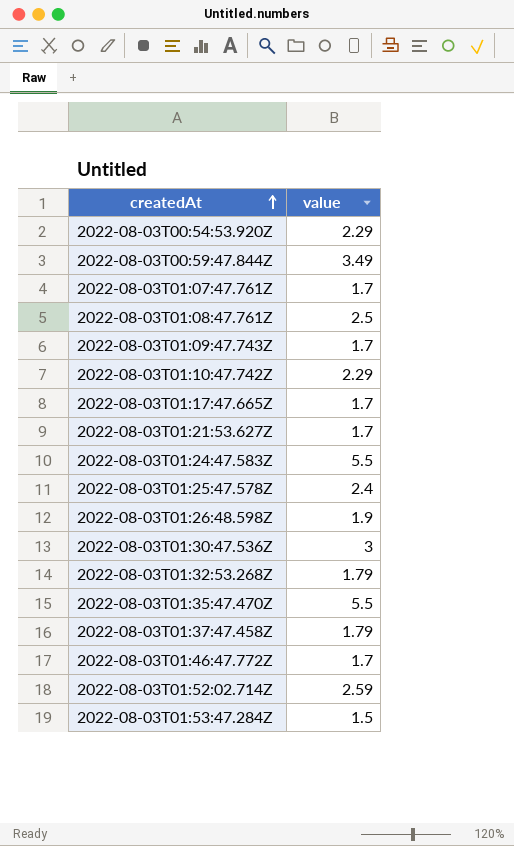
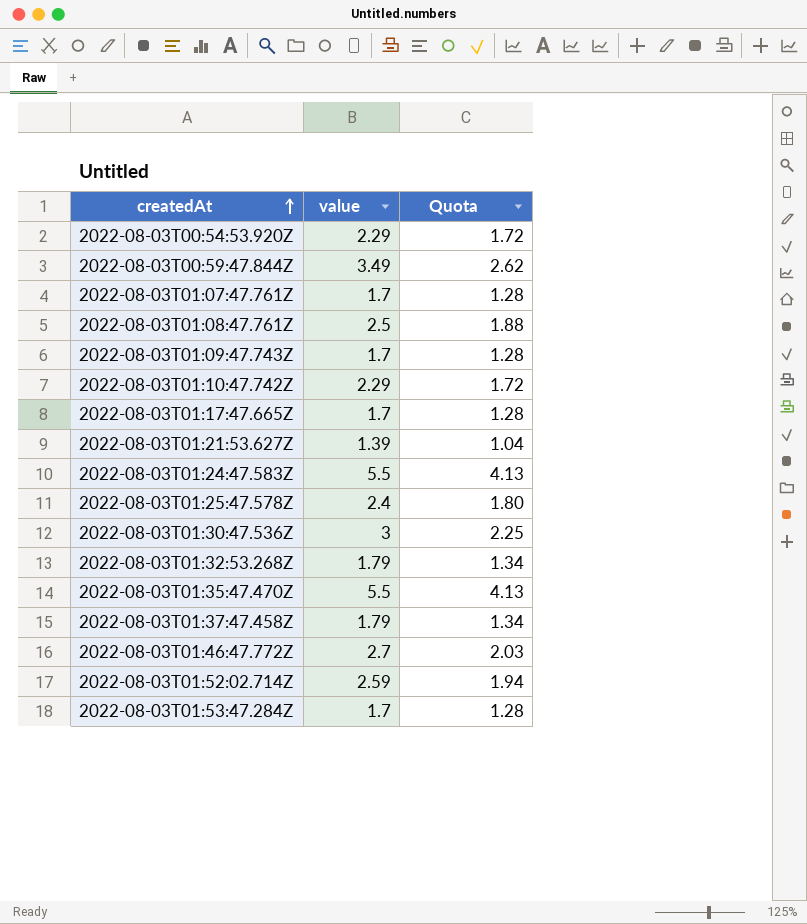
column Quota | formula: none -> [value] * 0.75
row 2022-08-03T01:26:48.598Z: 1.9 -> none
2022-08-03T01:21:53.627Z | value: 1.7 -> 1.39
2022-08-03T01:46:47.772Z | value: 1.7 -> 2.7
2022-08-03T01:53:47.284Z | value: 1.5 -> 1.7

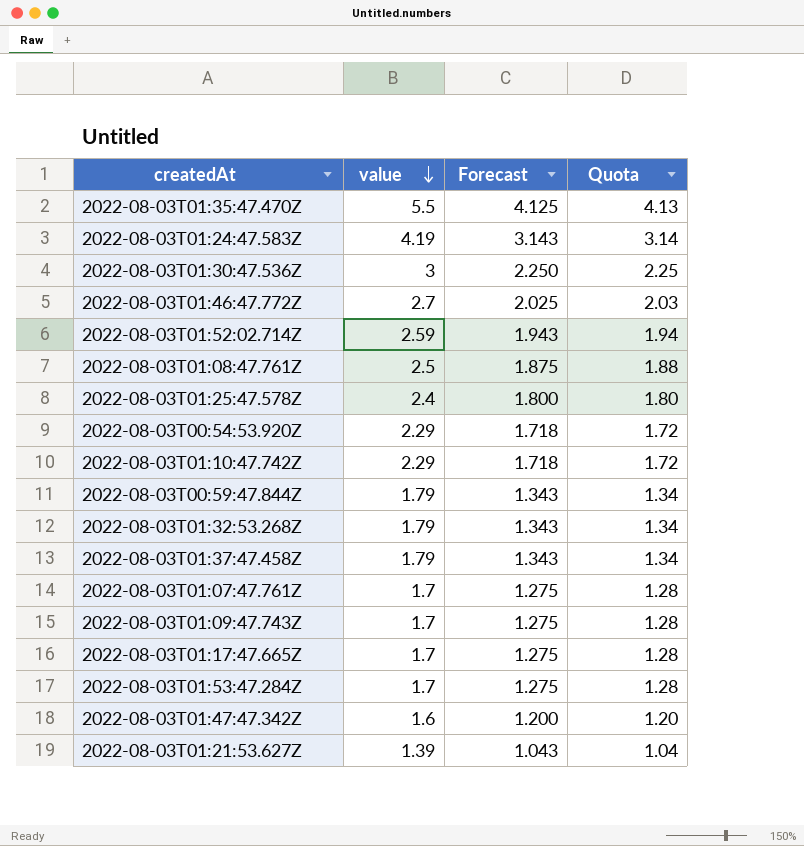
row order: createdAt ascending -> value descending
column Forecast | formula: none -> [value] * 0.75
2022-08-03T01:24:47.583Z | value: 5.5 -> 4.19
2022-08-03T01:24:47.583Z | Quota: 4.13 -> 3.14
2022-08-03T00:59:47.844Z | value: 3.49 -> 1.79
2022-08-03T00:59:47.844Z | Quota: 2.62 -> 1.34
row 2022-08-03T01:47:47.342Z: none -> 1.6 | 1.200 | 1.20

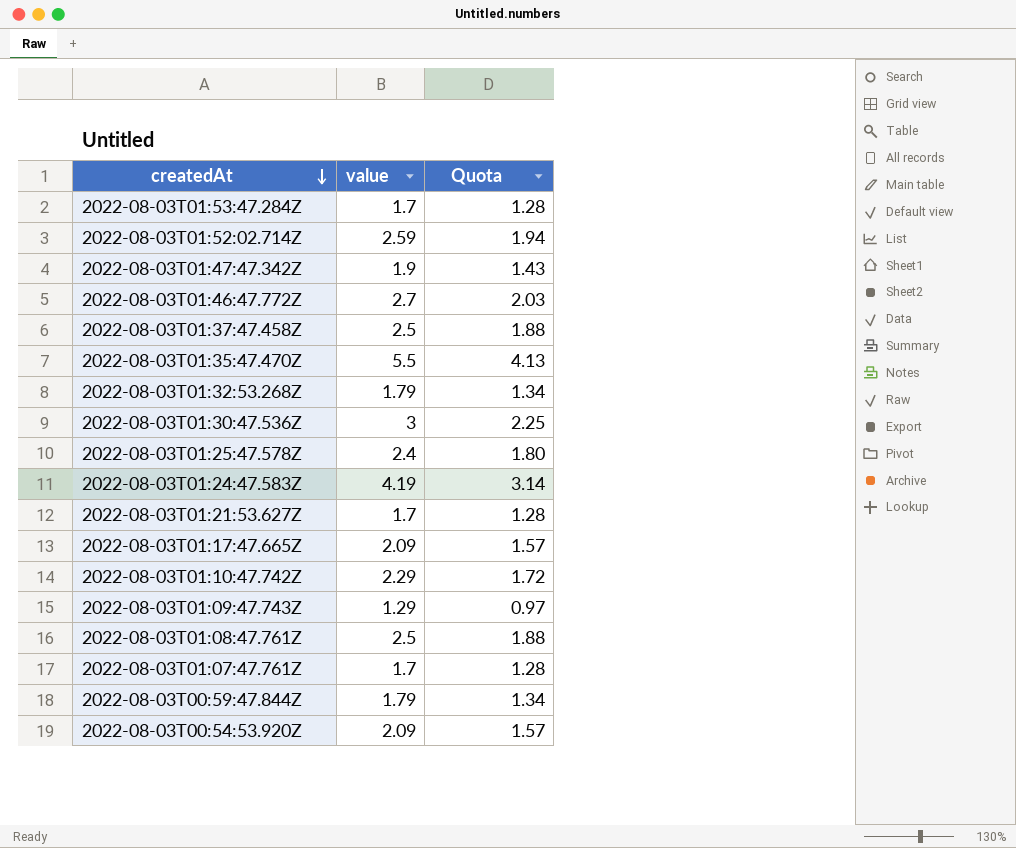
row order: value descending -> createdAt descending
column Forecast | formula: [value] * 0.75 -> none
2022-08-03T01:47:47.342Z | value: 1.6 -> 1.9
2022-08-03T01:47:47.342Z | Quota: 1.20 -> 1.43
2022-08-03T01:37:47.458Z | value: 1.79 -> 2.5
2022-08-03T01:37:47.458Z | Quota: 1.34 -> 1.88
2022-08-03T01:21:53.627Z | value: 1.39 -> 1.7
2022-08-03T01:21:53.627Z | Quota: 1.04 -> 1.28
2022-08-03T01:17:47.665Z | value: 1.7 -> 2.09
2022-08-03T01:17:47.665Z | Quota: 1.28 -> 1.57
2022-08-03T01:09:47.743Z | value: 1.7 -> 1.29
2022-08-03T01:09:47.743Z | Quota: 1.28 -> 0.97
2022-08-03T00:54:53.920Z | value: 2.29 -> 2.09
2022-08-03T00:54:53.920Z | Quota: 1.72 -> 1.57

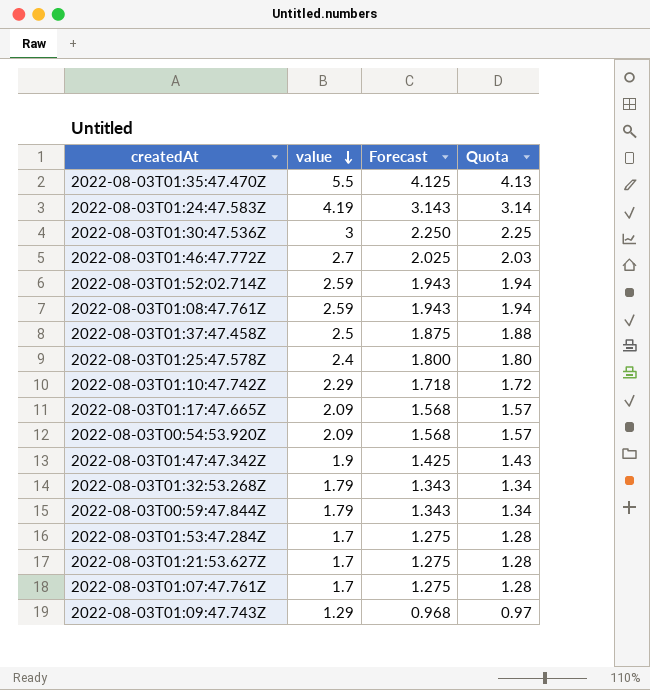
row order: createdAt descending -> value descending
column Forecast | formula: none -> [value] * 0.75
2022-08-03T01:08:47.761Z | value: 2.5 -> 2.59
2022-08-03T01:08:47.761Z | Quota: 1.88 -> 1.94

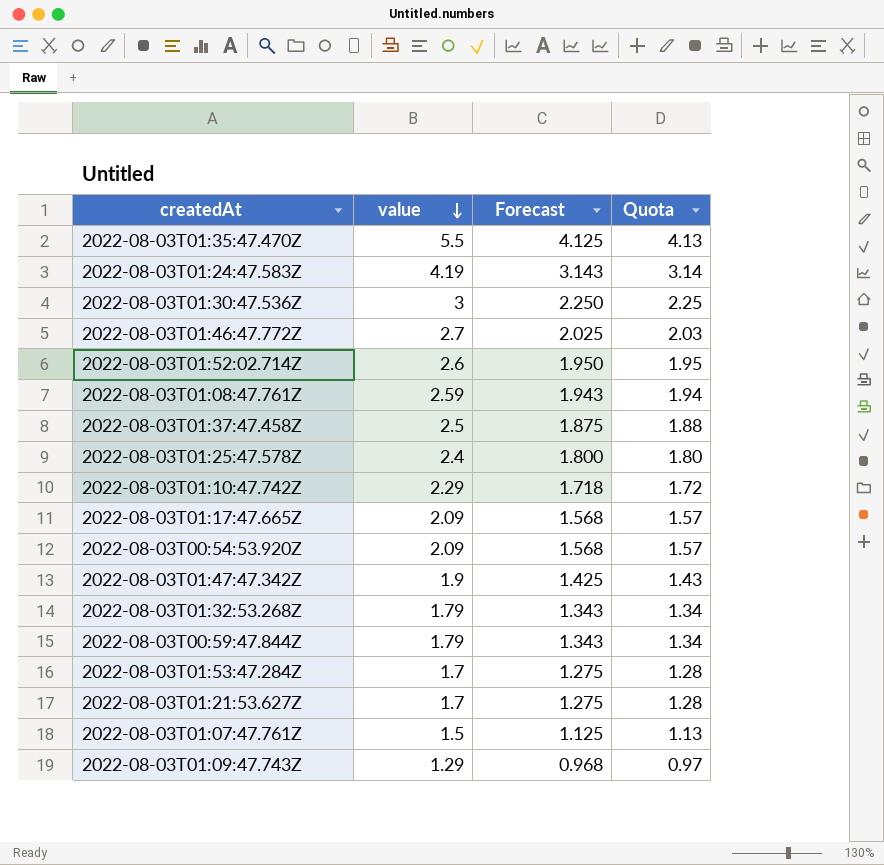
2022-08-03T01:52:02.714Z | value: 2.59 -> 2.6
2022-08-03T01:52:02.714Z | Forecast: 1.943 -> 1.950
2022-08-03T01:52:02.714Z | Quota: 1.94 -> 1.95
2022-08-03T01:07:47.761Z | value: 1.7 -> 1.5
2022-08-03T01:07:47.761Z | Forecast: 1.275 -> 1.125
2022-08-03T01:07:47.761Z | Quota: 1.28 -> 1.13

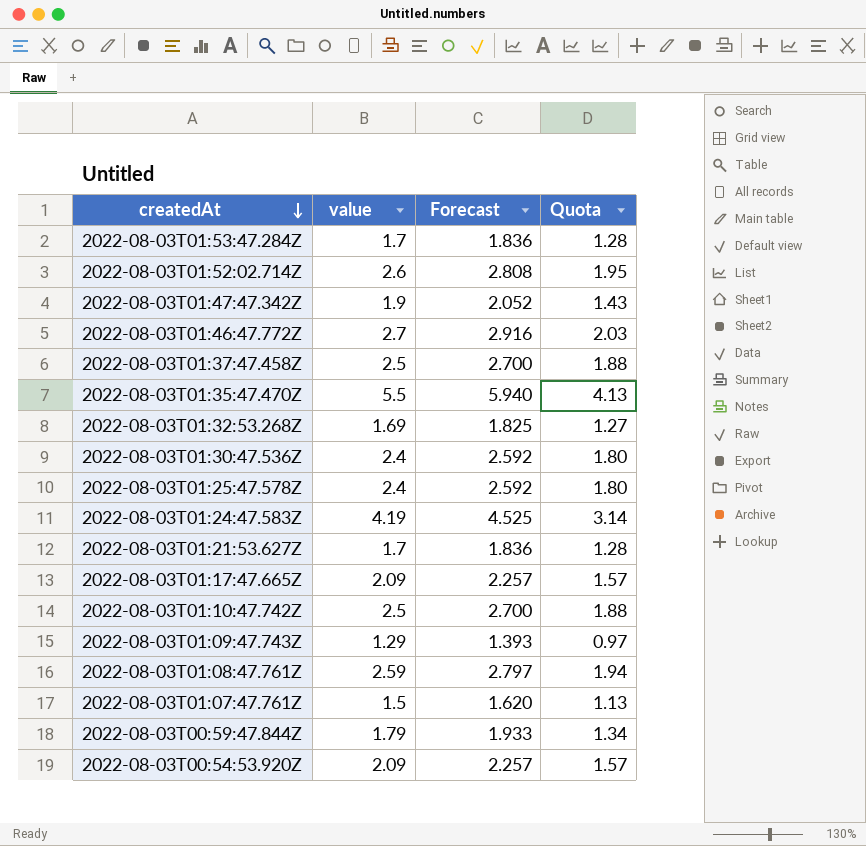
row order: value descending -> createdAt descending
column Forecast | formula: [value] * 0.75 -> [value] * 1.08
2022-08-03T01:32:53.268Z | value: 1.79 -> 1.69
2022-08-03T01:32:53.268Z | Quota: 1.34 -> 1.27
2022-08-03T01:30:47.536Z | value: 3 -> 2.4
2022-08-03T01:30:47.536Z | Quota: 2.25 -> 1.80
2022-08-03T01:10:47.742Z | value: 2.29 -> 2.5
2022-08-03T01:10:47.742Z | Quota: 1.72 -> 1.88

